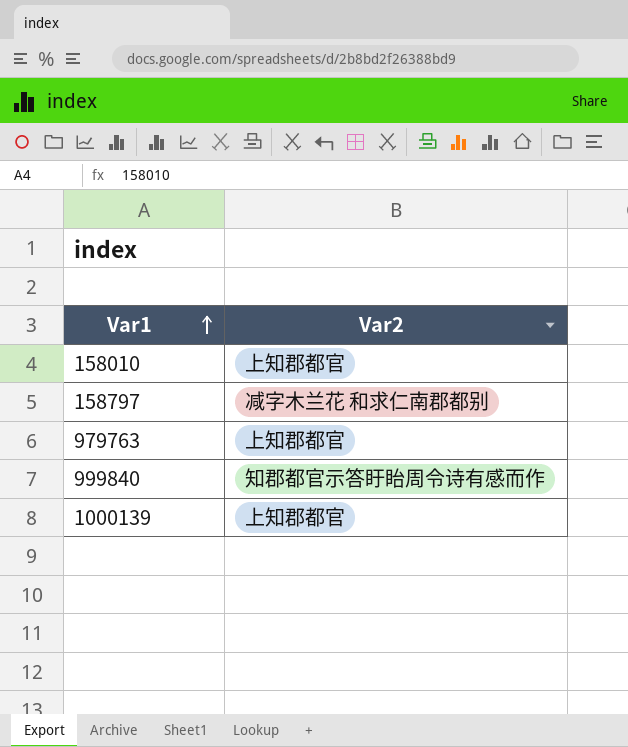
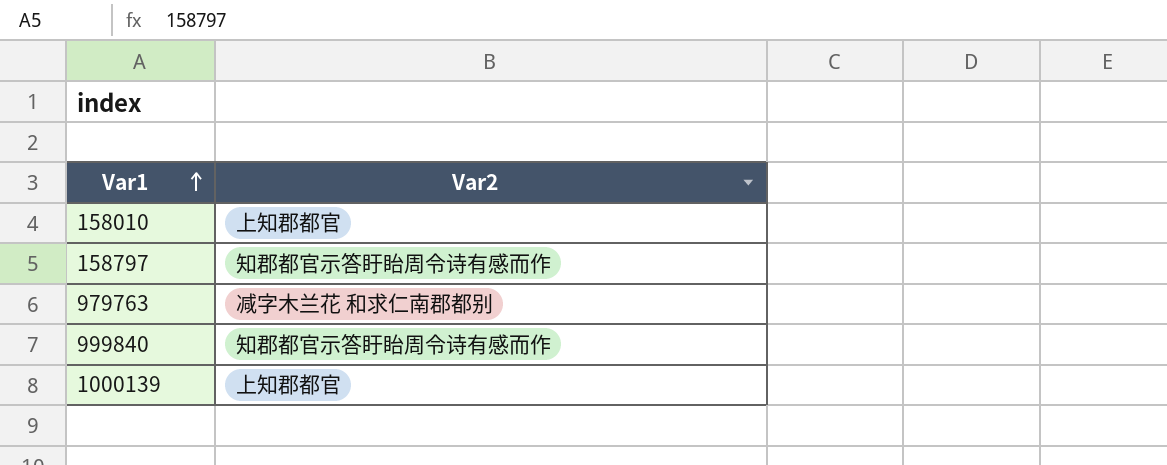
158797 | Var2: 减字木兰花 和求仁南郡都别 -> 知郡都官示答盱眙周令诗有感而作
979763 | Var2: 上知郡都官 -> 减字木兰花 和求仁南郡都别

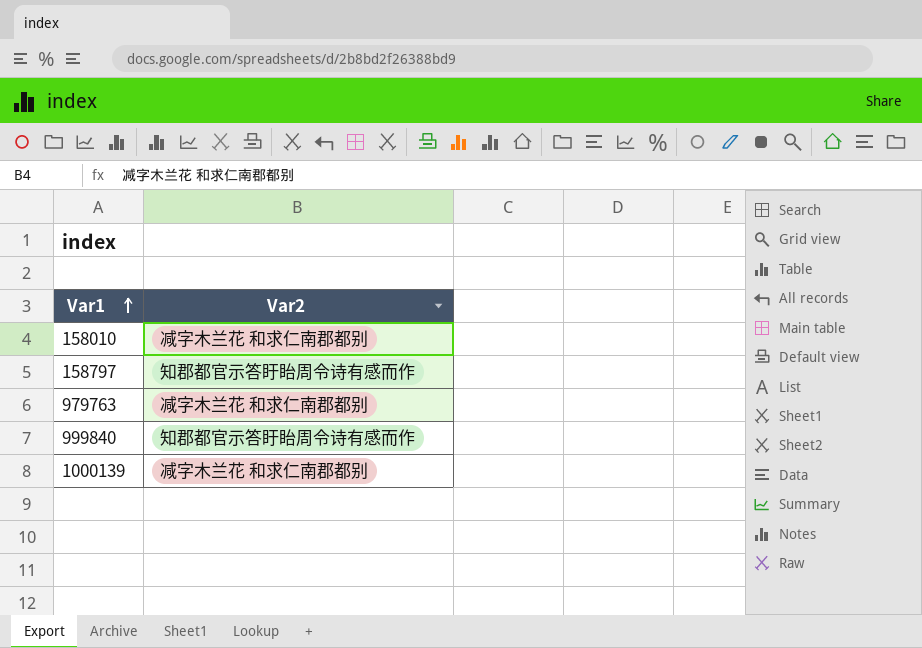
158010 | Var2: 上知郡都官 -> 减字木兰花 和求仁南郡都别
1000139 | Var2: 上知郡都官 -> 减字木兰花 和求仁南郡都别

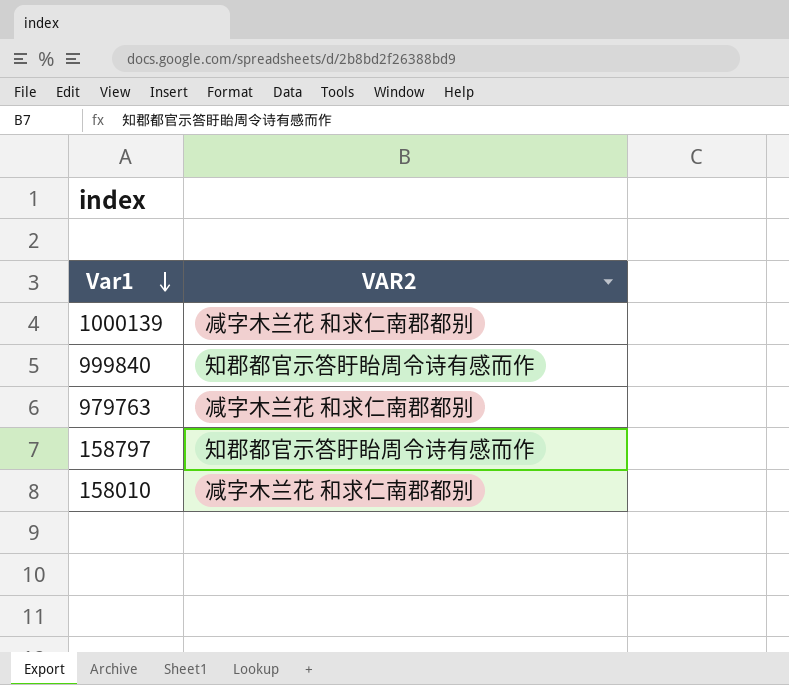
row order: Var1 ascending -> Var1 descending
column name: Var2 -> VAR2

